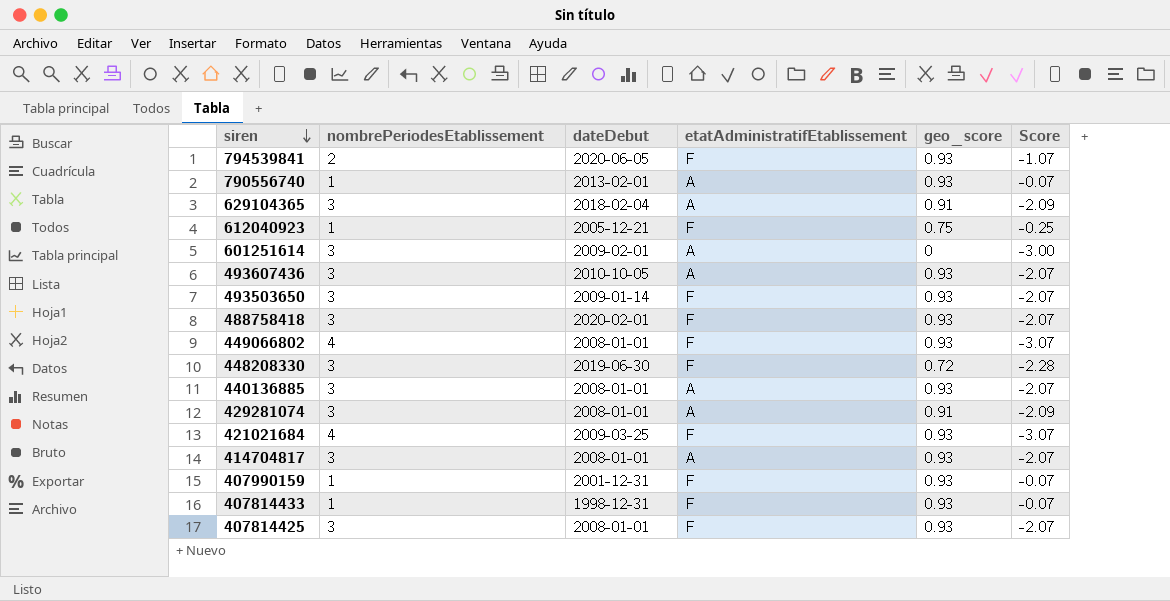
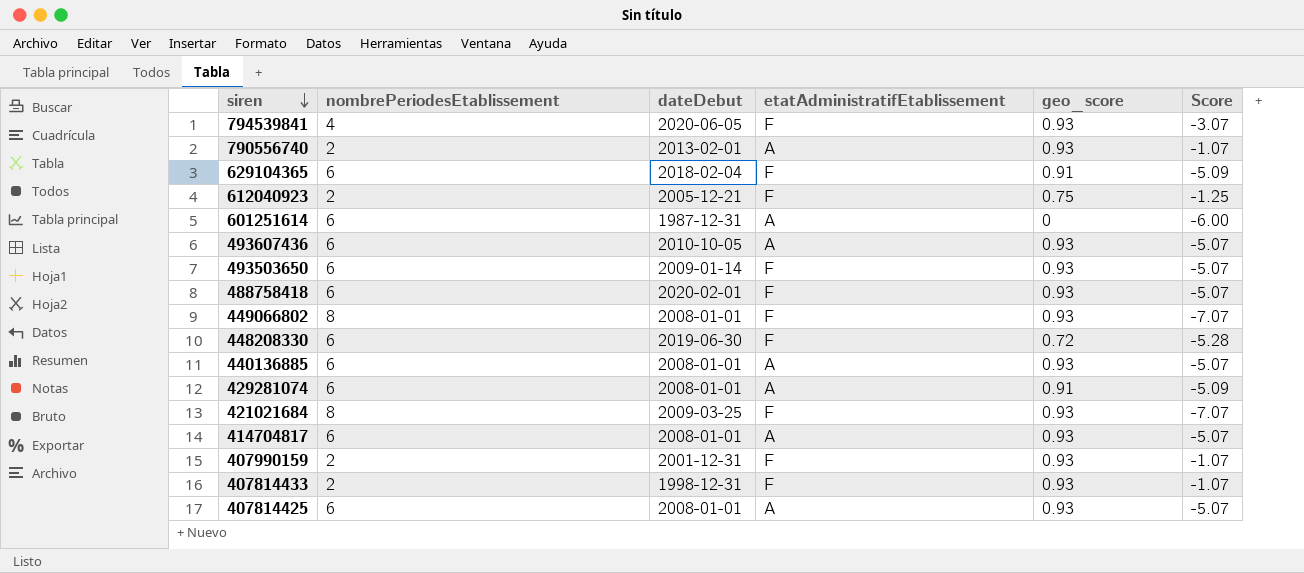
794539841 | nombrePeriodesEtablissement: 2 -> 4
794539841 | Score: -1.07 -> -3.07
790556740 | nombrePeriodesEtablissement: 1 -> 2
790556740 | Score: -0.07 -> -1.07
629104365 | nombrePeriodesEtablissement: 3 -> 6
629104365 | etatAdministratifEtablissement: A -> F
629104365 | Score: -2.09 -> -5.09
612040923 | nombrePeriodesEtablissement: 1 -> 2
612040923 | Score: -0.25 -> -1.25
601251614 | nombrePeriodesEtablissement: 3 -> 6
601251614 | dateDebut: 2009-02-01 -> 1987-12-31
601251614 | Score: -3.00 -> -6.00
493607436 | nombrePeriodesEtablissement: 3 -> 6
493607436 | Score: -2.07 -> -5.07
493503650 | nombrePeriodesEtablissement: 3 -> 6
493503650 | Score: -2.07 -> -5.07
488758418 | nombrePeriodesEtablissement: 3 -> 6
488758418 | Score: -2.07 -> -5.07
449066802 | nombrePeriodesEtablissement: 4 -> 8
449066802 | Score: -3.07 -> -7.07
448208330 | nombrePeriodesEtablissement: 3 -> 6
448208330 | Score: -2.28 -> -5.28
440136885 | nombrePeriodesEtablissement: 3 -> 6
440136885 | Score: -2.07 -> -5.07
429281074 | nombrePeriodesEtablissement: 3 -> 6
429281074 | Score: -2.09 -> -5.09
421021684 | nombrePeriodesEtablissement: 4 -> 8
421021684 | Score: -3.07 -> -7.07
414704817 | nombrePeriodesEtablissement: 3 -> 6
414704817 | Score: -2.07 -> -5.07
407990159 | nombrePeriodesEtablissement: 1 -> 2
407990159 | Score: -0.07 -> -1.07
407814433 | nombrePeriodesEtablissement: 1 -> 2
407814433 | Score: -0.07 -> -1.07
407814425 | nombrePeriodesEtablissement: 3 -> 6
407814425 | etatAdministratifEtablissement: F -> A
407814425 | Score: -2.07 -> -5.07

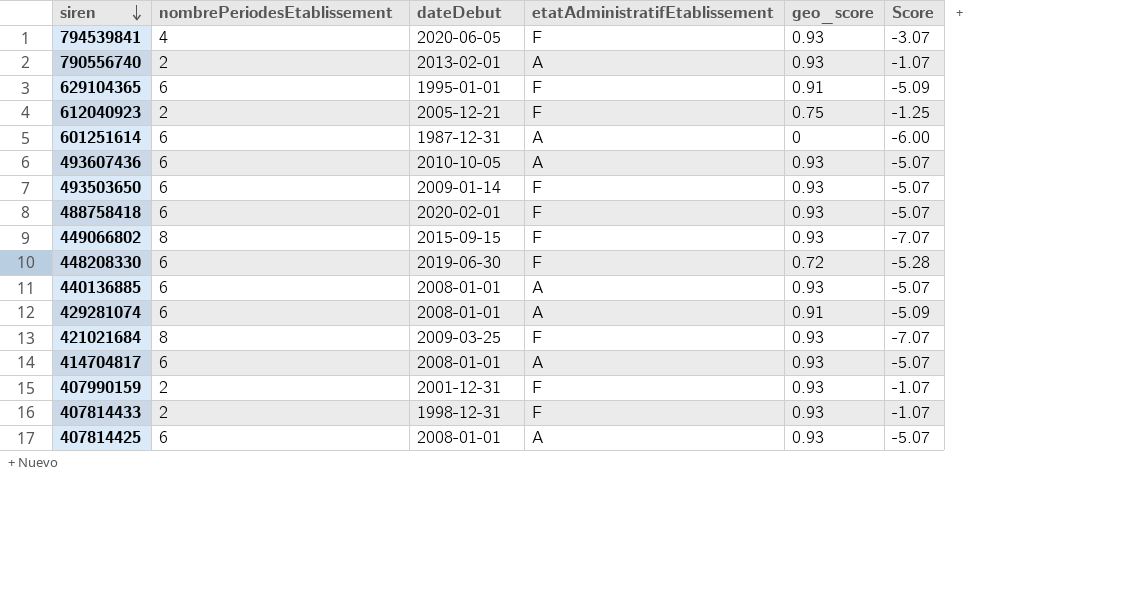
629104365 | dateDebut: 2018-02-04 -> 1995-01-01
449066802 | dateDebut: 2008-01-01 -> 2015-09-15

